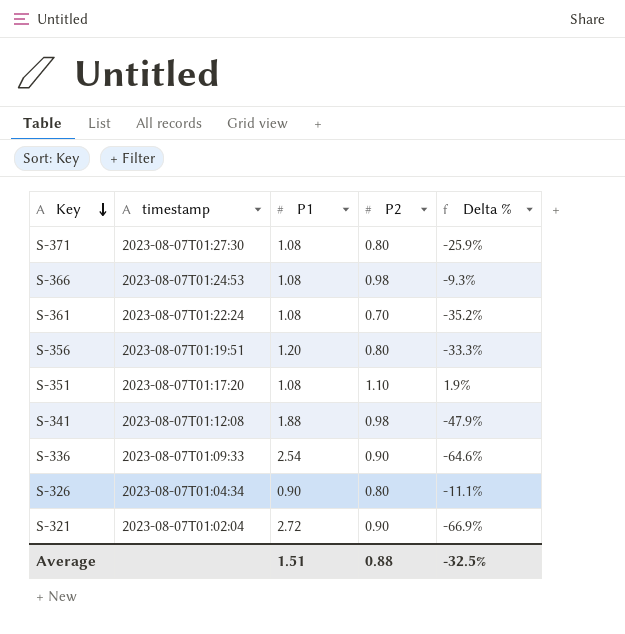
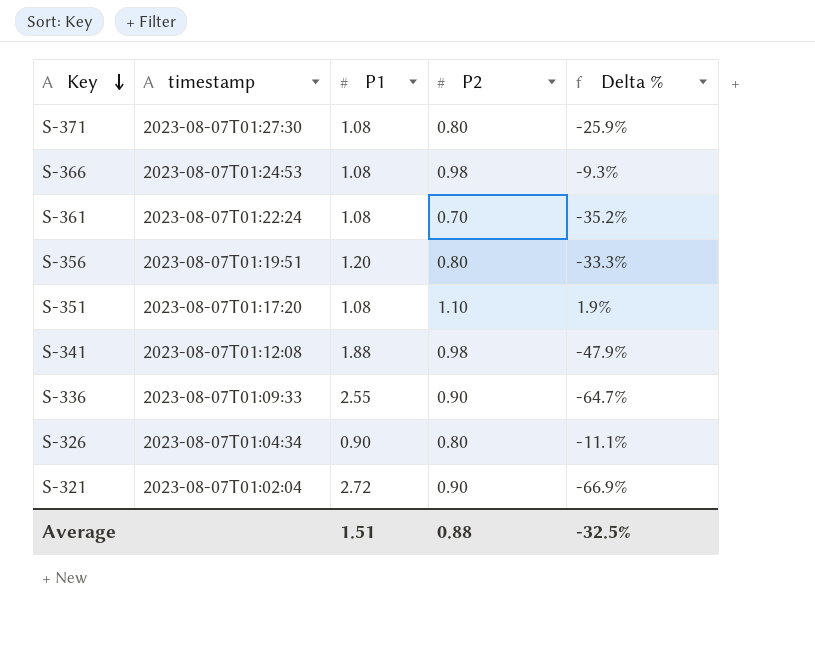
S-336 | P1: 2.54 -> 2.55
S-336 | Delta %: -64.6% -> -64.7%

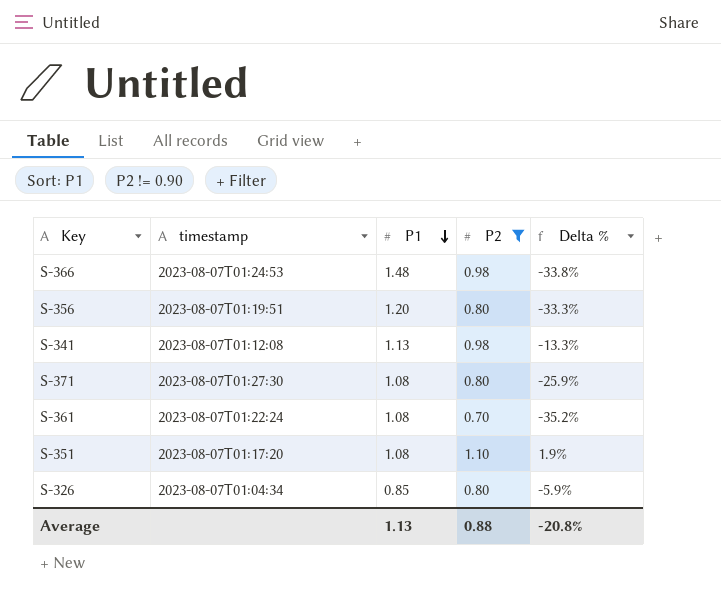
filter: none -> P2 != 0.90
row order: Key descending -> P1 descending
S-366 | P1: 1.08 -> 1.48
S-366 | Delta %: -9.3% -> -33.8%
S-341 | P1: 1.88 -> 1.13
S-341 | Delta %: -47.9% -> -13.3%
S-326 | P1: 0.90 -> 0.85
S-326 | Delta %: -11.1% -> -5.9%
Average | P1: 1.51 -> 1.13
Average | Delta %: -32.5% -> -20.8%

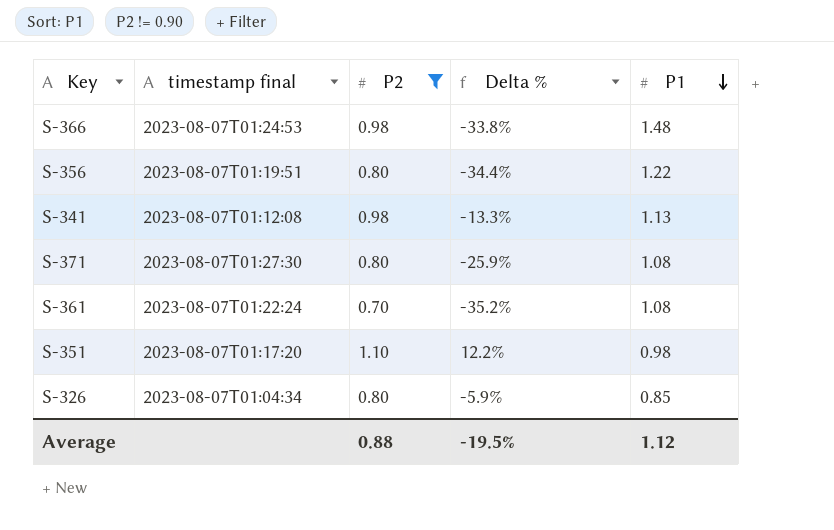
column name: timestamp -> timestamp final
column P1 | position: 3 -> 5
S-356 | Delta %: -33.3% -> -34.4%
S-356 | P1: 1.20 -> 1.22
S-351 | Delta %: 1.9% -> 12.2%
S-351 | P1: 1.08 -> 0.98
Average | Delta %: -20.8% -> -19.5%
Average | P1: 1.13 -> 1.12

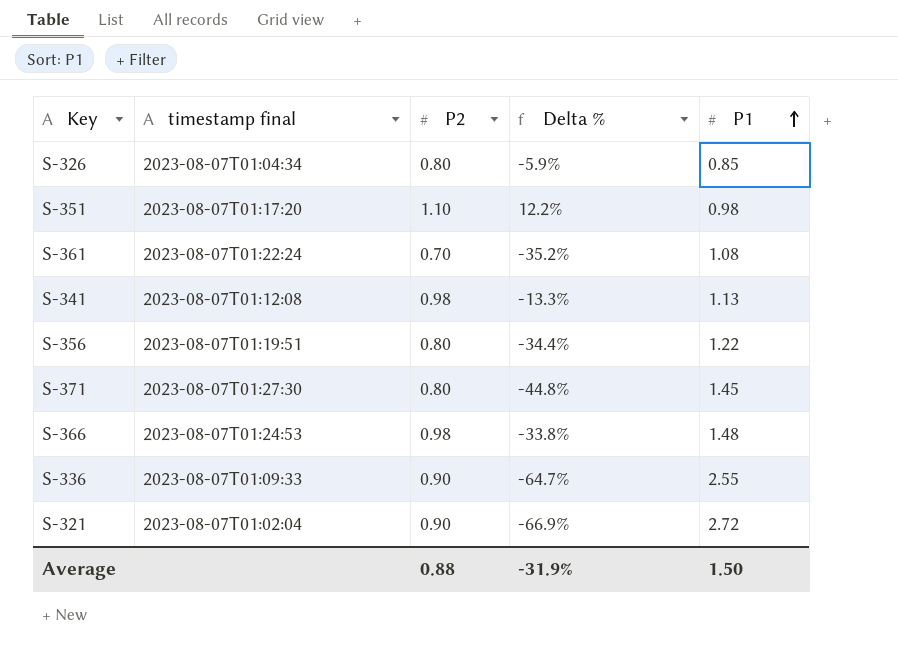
filter: P2 != 0.90 -> none
row order: P1 descending -> P1 ascending
S-371 | Delta %: -25.9% -> -44.8%
S-371 | P1: 1.08 -> 1.45
Average | Delta %: -19.5% -> -31.9%
Average | P1: 1.12 -> 1.50

